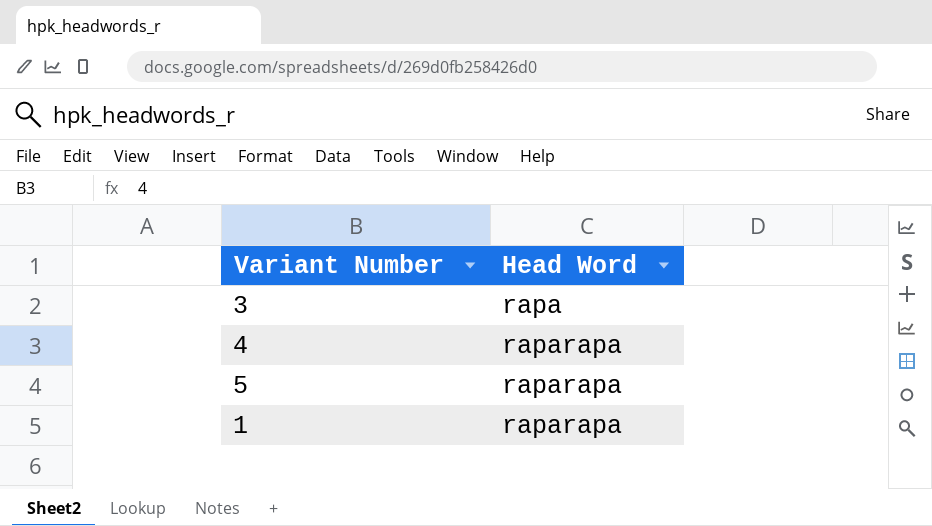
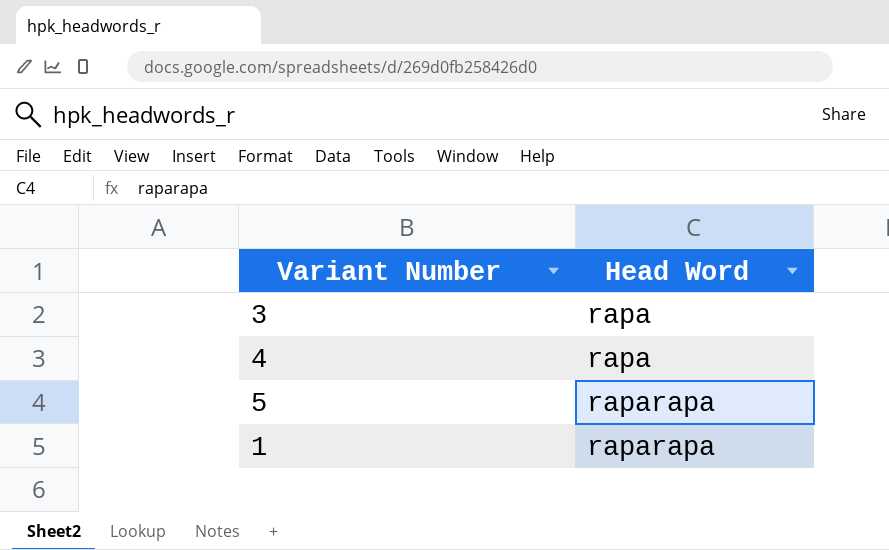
4 | Head Word: raparapa -> rapa

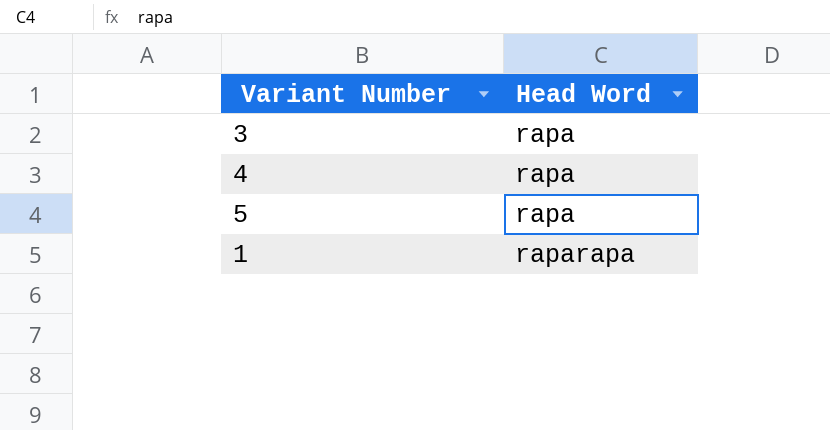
5 | Head Word: raparapa -> rapa

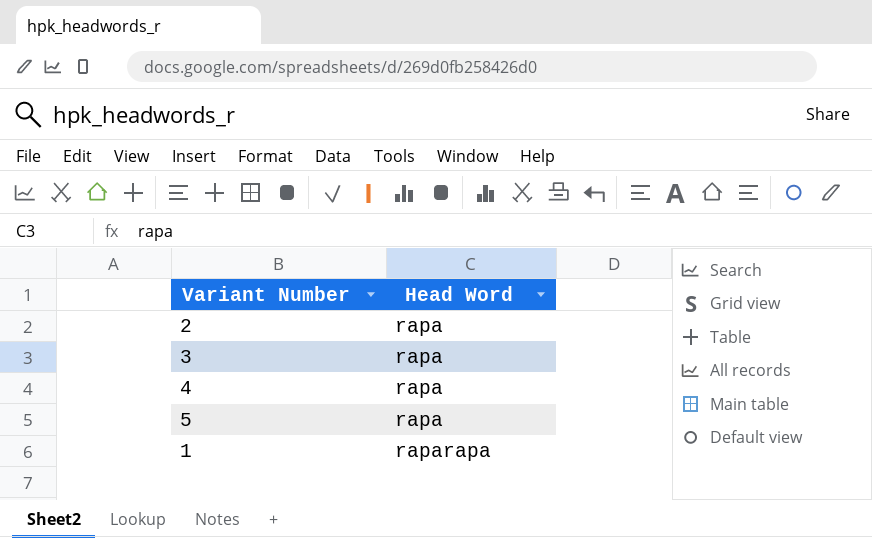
row 2: none -> rapa

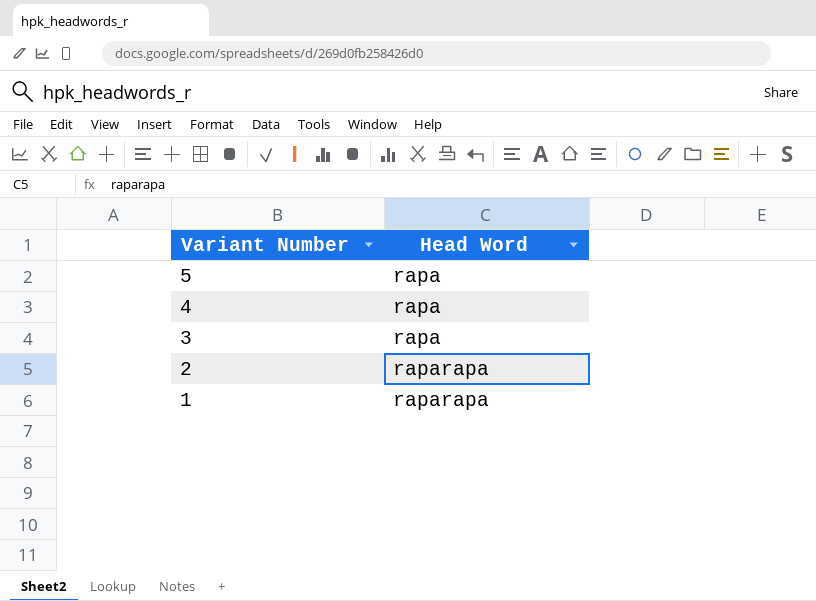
row order: Head Word ascending -> Variant Number descending
2 | Head Word: rapa -> raparapa

